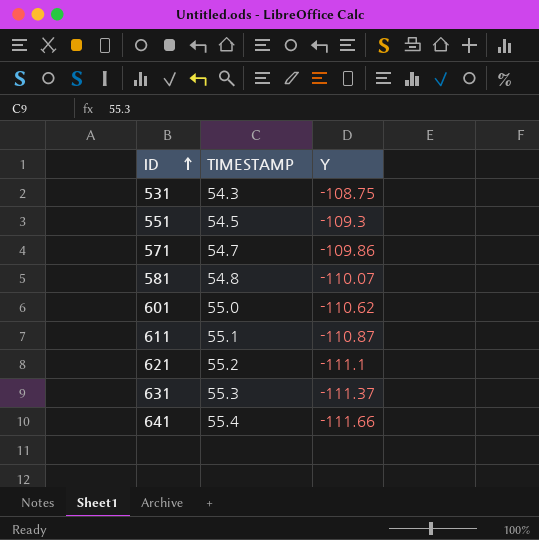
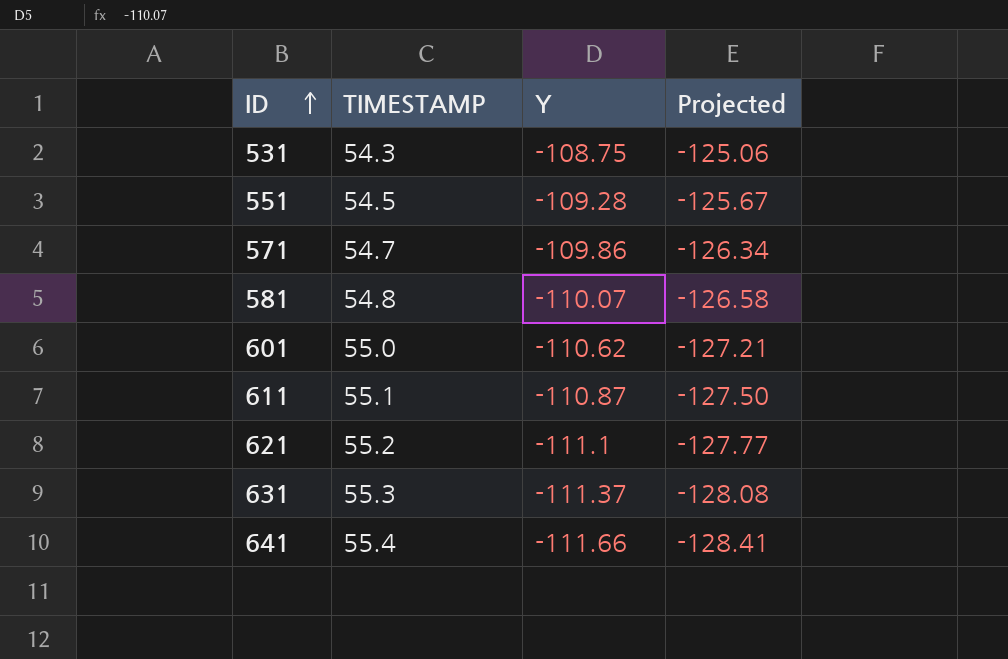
column Projected | formula: none -> [Y] * 1.15
551 | Y: -109.3 -> -109.28

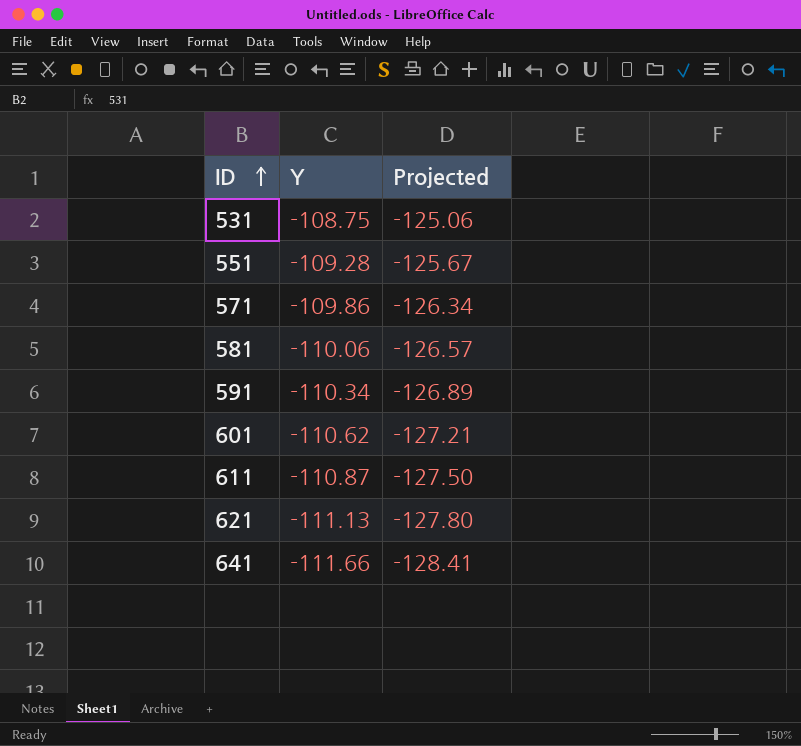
column TIMESTAMP | position: 2 -> none
row 631: 55.3 | -111.37 | -128.08 -> none
581 | Y: -110.07 -> -110.06
581 | Projected: -126.58 -> -126.57
row 591: none -> -110.34 | -126.89
621 | Y: -111.1 -> -111.13
621 | Projected: -127.77 -> -127.80

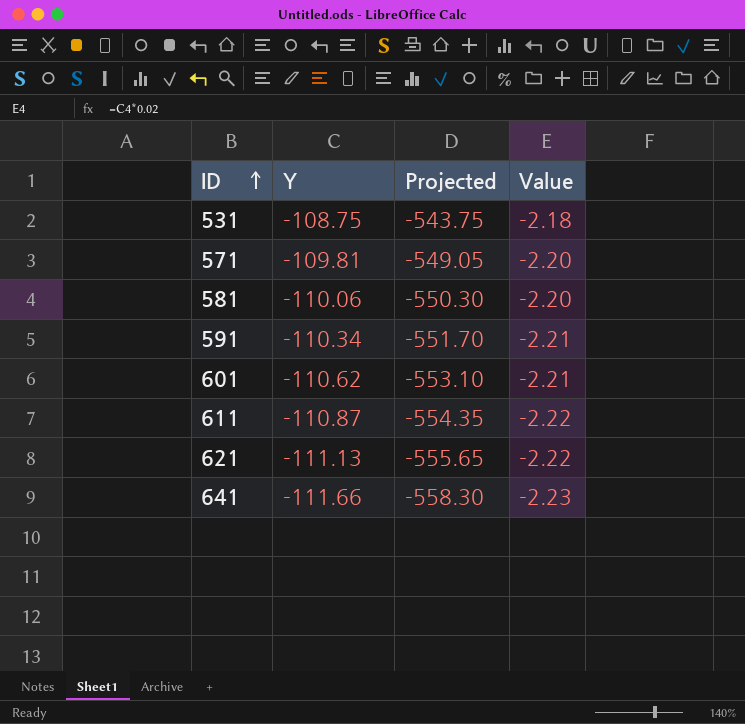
column Projected | formula: [Y] * 1.15 -> [Y] * 5
column Value | formula: none -> [Y] * 0.02
row 551: -109.28 | -125.67 -> none
571 | Y: -109.86 -> -109.81

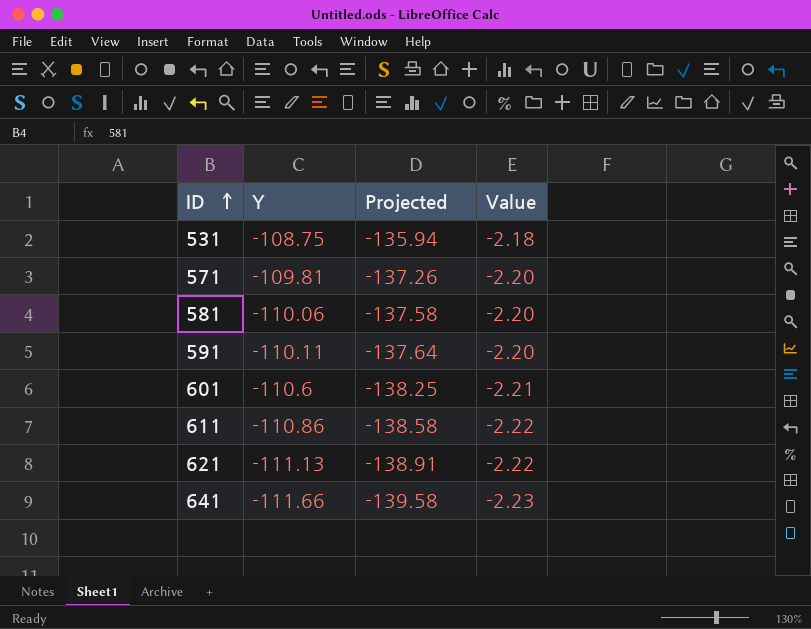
column Projected | formula: [Y] * 5 -> [Y] * 1.25
591 | Y: -110.34 -> -110.11
591 | Value: -2.21 -> -2.20
601 | Y: -110.62 -> -110.6
611 | Y: -110.87 -> -110.86

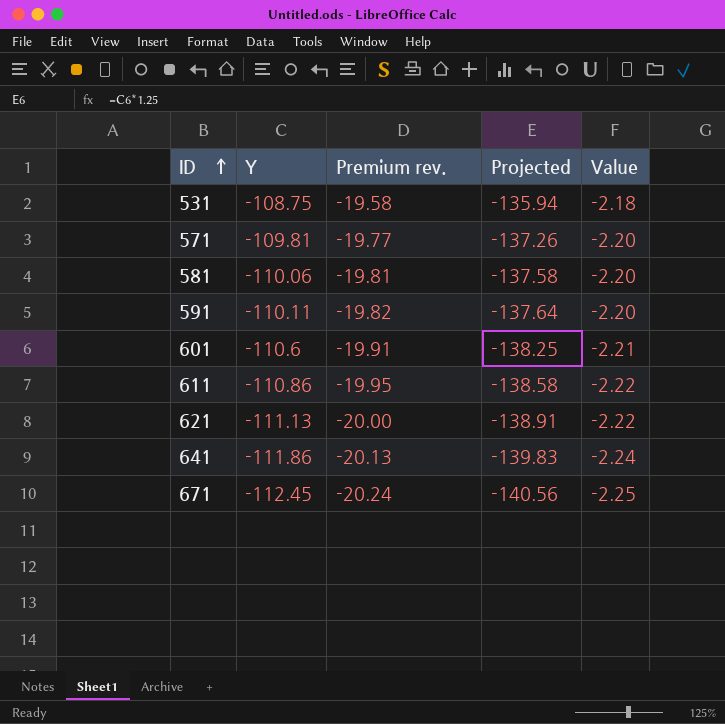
column Premium rev. | formula: none -> [Y] * 0.18
641 | Y: -111.66 -> -111.86
641 | Projected: -139.58 -> -139.83
641 | Value: -2.23 -> -2.24
row 671: none -> -112.45 | -20.24 | -140.56 | -2.25

